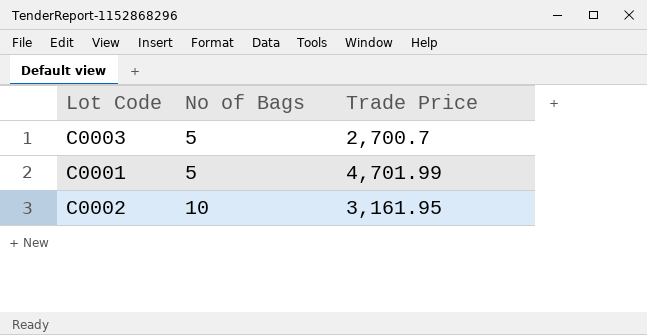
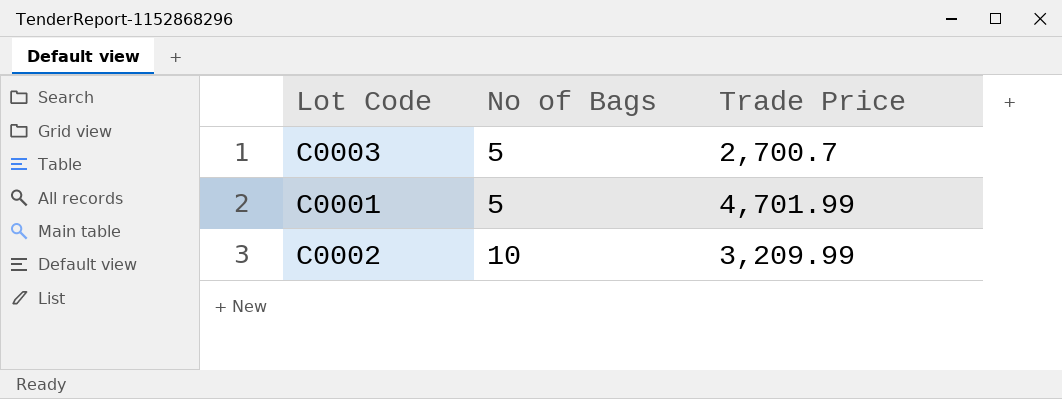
C0002 | Trade Price: 3,161.95 -> 3,209.99

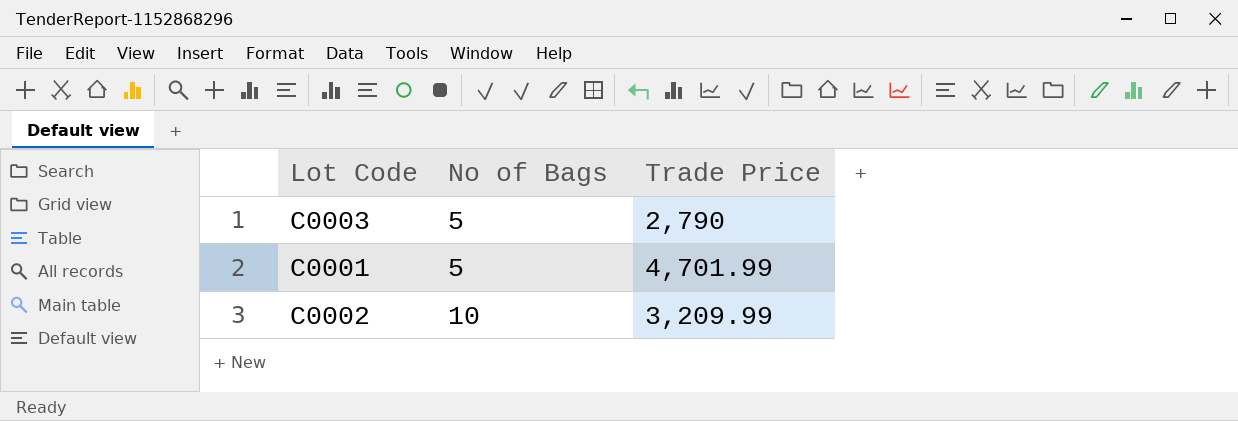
C0003 | Trade Price: 2,700.7 -> 2,790

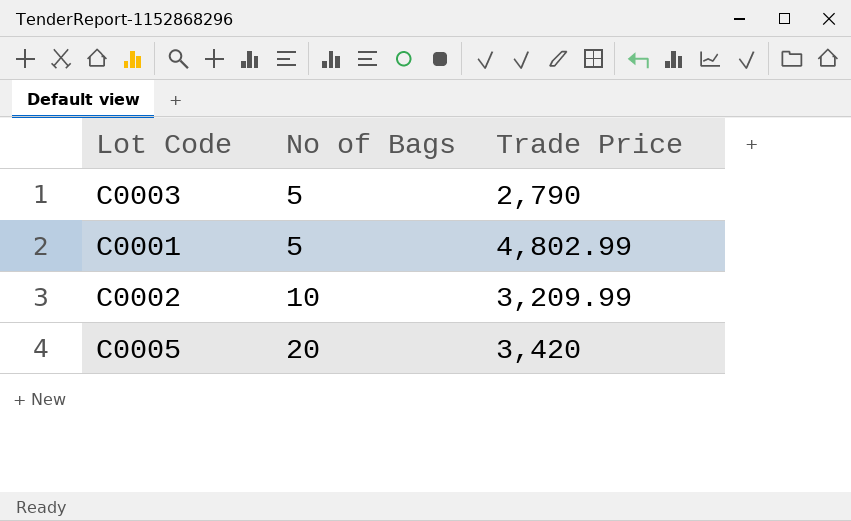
C0001 | Trade Price: 4,701.99 -> 4,802.99
row C0005: none -> 20 | 3,420

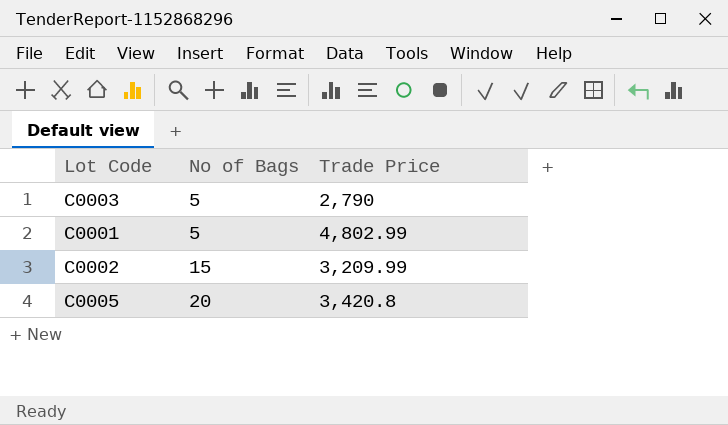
C0002 | No of Bags: 10 -> 15
C0005 | Trade Price: 3,420 -> 3,420.8

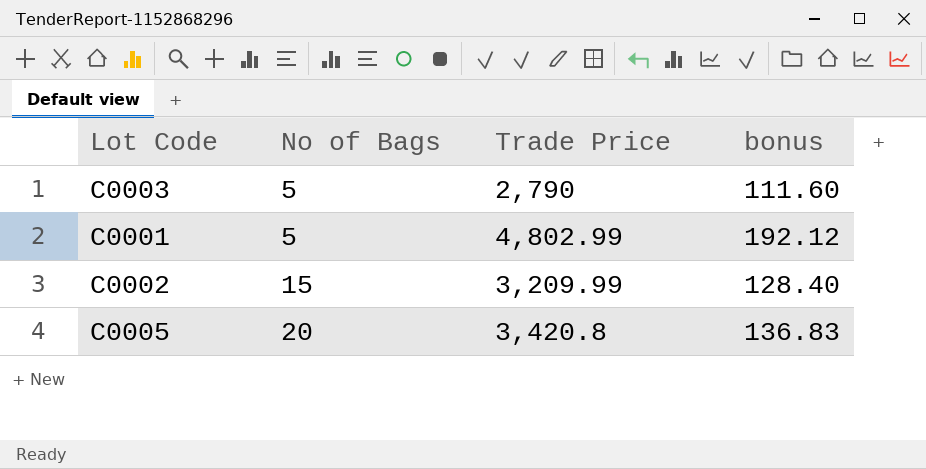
column bonus | formula: none -> [Trade Price] * 0.04

